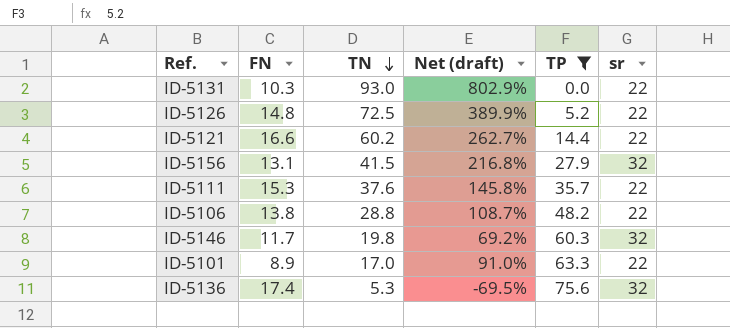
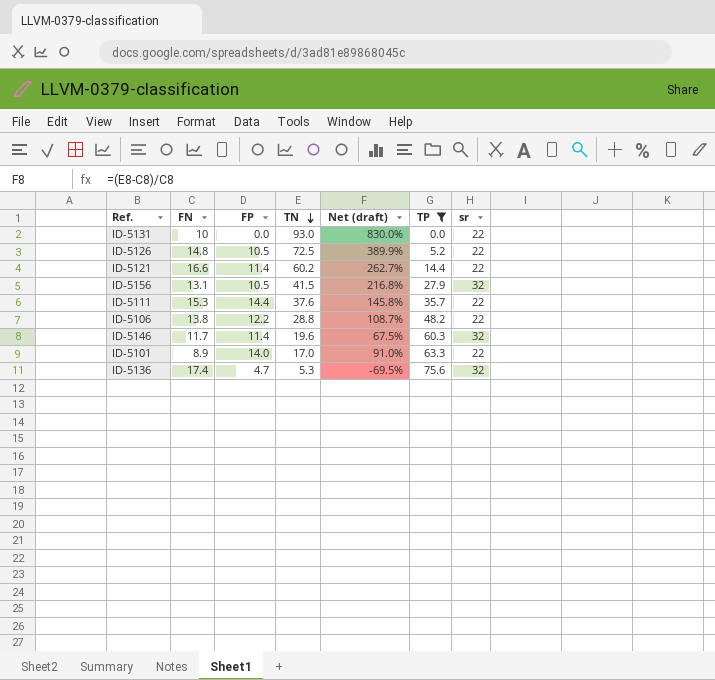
column FP | position: none -> 3
ID-5131 | FN: 10.3 -> 10
ID-5131 | Net (draft): 802.9% -> 830.0%
ID-5146 | TN: 19.8 -> 19.6
ID-5146 | Net (draft): 69.2% -> 67.5%

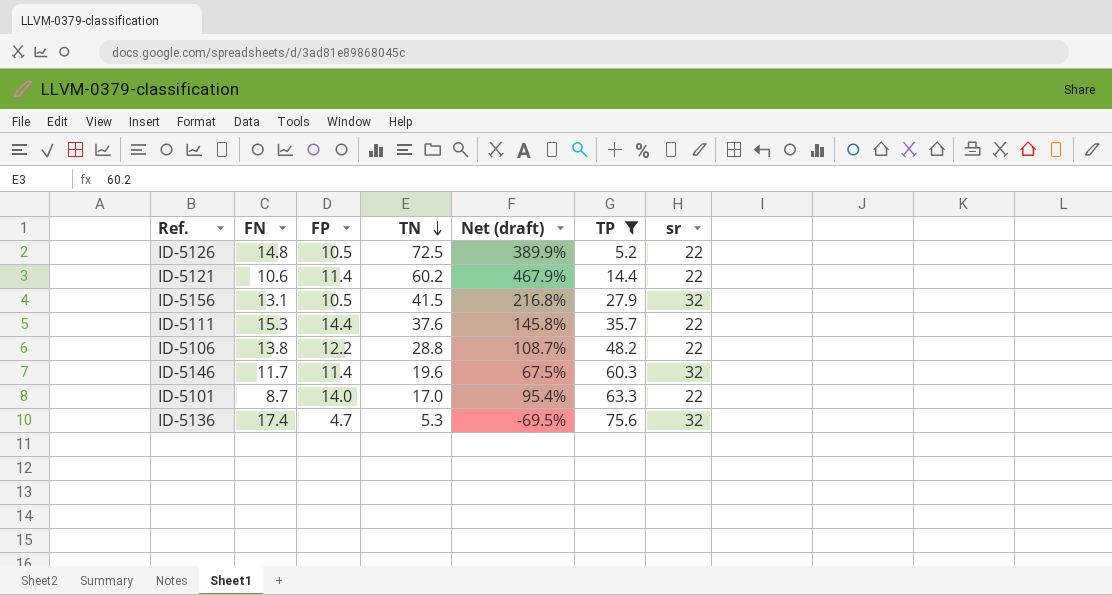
row ID-5131: 10 | 0.0 | 93.0 | 830.0% | 0.0 | 22 -> none
ID-5121 | FN: 16.6 -> 10.6
ID-5121 | Net (draft): 262.7% -> 467.9%
ID-5101 | FN: 8.9 -> 8.7
ID-5101 | Net (draft): 91.0% -> 95.4%

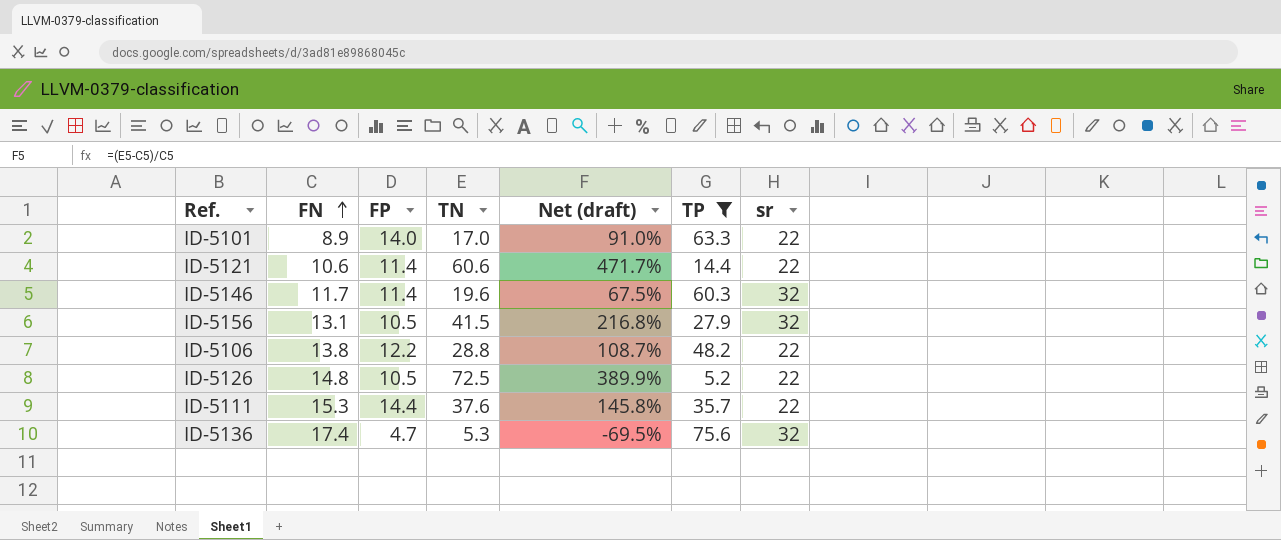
row order: TN descending -> FN ascending
ID-5101 | FN: 8.7 -> 8.9
ID-5101 | Net (draft): 95.4% -> 91.0%
ID-5121 | TN: 60.2 -> 60.6
ID-5121 | Net (draft): 467.9% -> 471.7%

